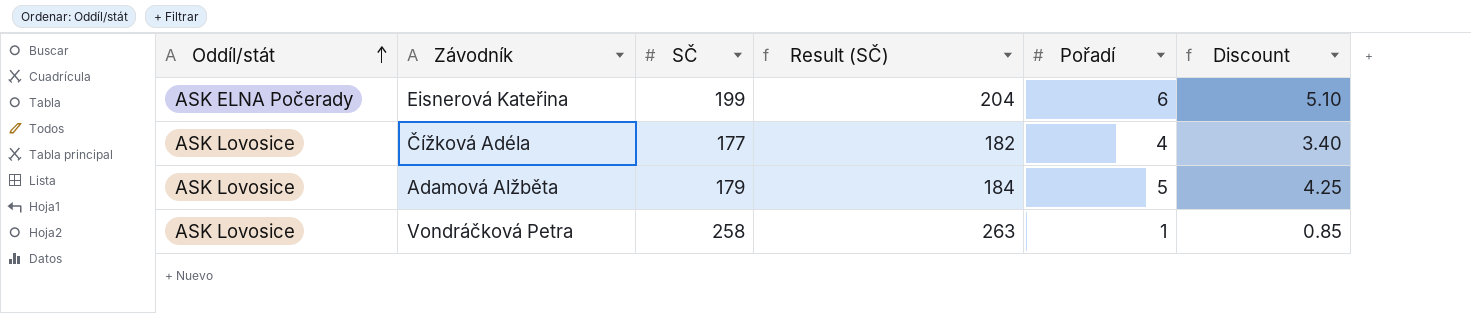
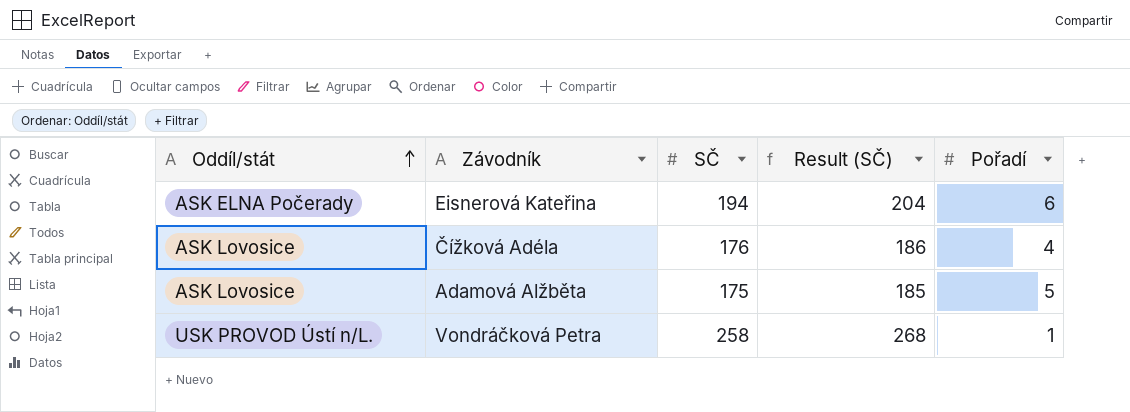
column Discount | formula: [Pořadí] * 0.85 -> none
column Result (SČ) | formula: [SČ] + 5 -> [SČ] + 10
Eisnerová Kateřina | SČ: 199 -> 194
Čížková Adéla | SČ: 177 -> 176
Adamová Alžběta | SČ: 179 -> 175
Vondráčková Petra | Oddíl/stát: ASK Lovosice -> USK PROVOD Ústí n/L.

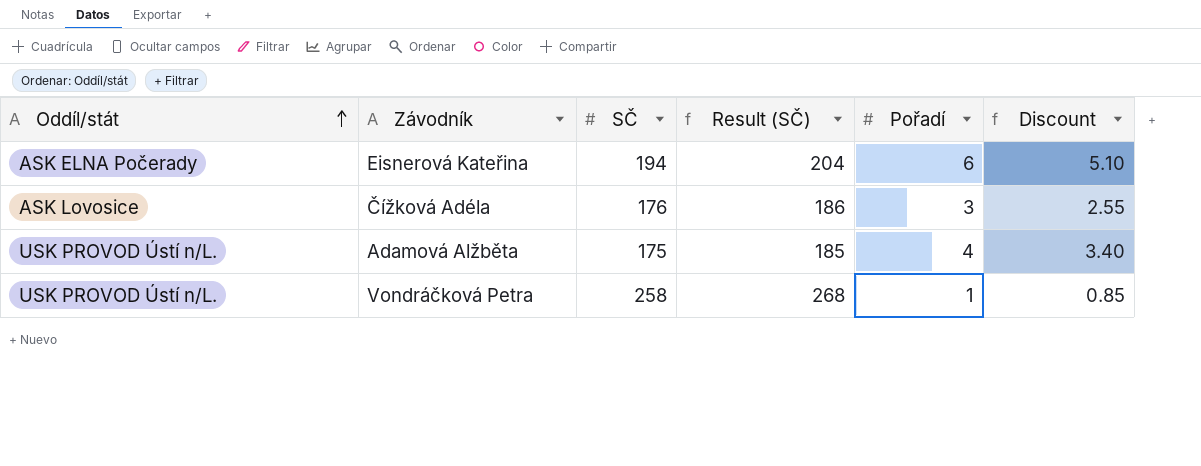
column Discount | formula: none -> [Pořadí] * 0.85
Čížková Adéla | Pořadí: 4 -> 3
Adamová Alžběta | Oddíl/stát: ASK Lovosice -> USK PROVOD Ústí n/L.
Adamová Alžběta | Pořadí: 5 -> 4

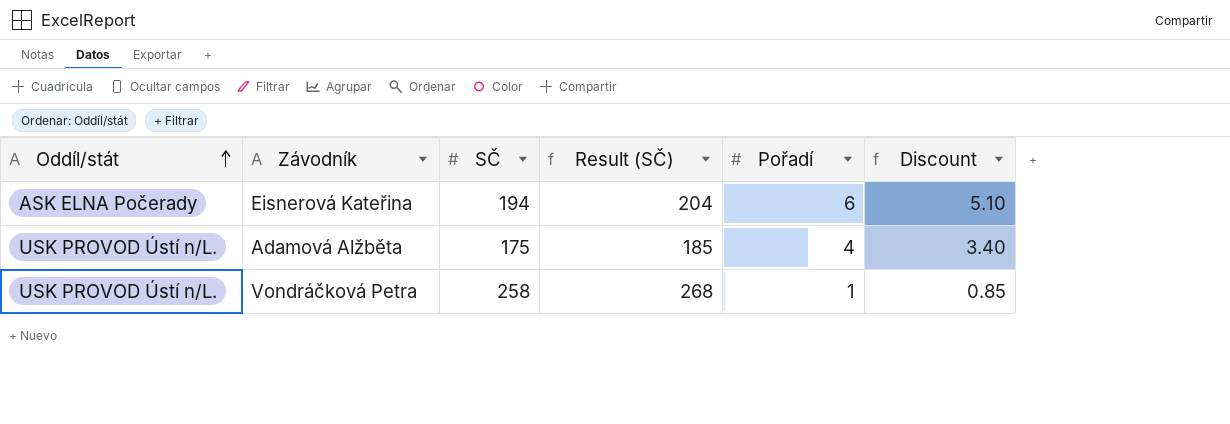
row Čížková Adéla: ASK Lovosice | 176 | 186 | 3 | 2.55 -> none

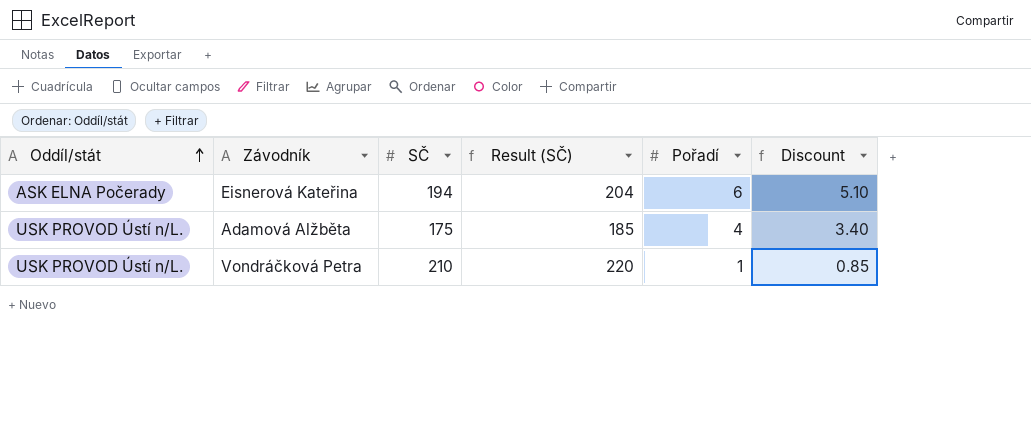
Vondráčková Petra | SČ: 258 -> 210
Vondráčková Petra | Result (SČ): 268 -> 220

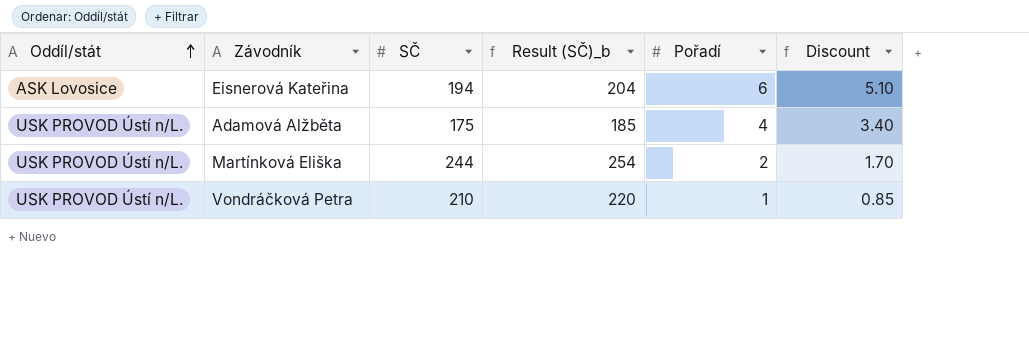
column name: Result (SČ) -> Result (SČ)_b
Eisnerová Kateřina | Oddíl/stát: ASK ELNA Počerady -> ASK Lovosice
row Martínková Eliška: none -> USK PROVOD Ústí n/L. | 244 | 254 | 2 | 1.70

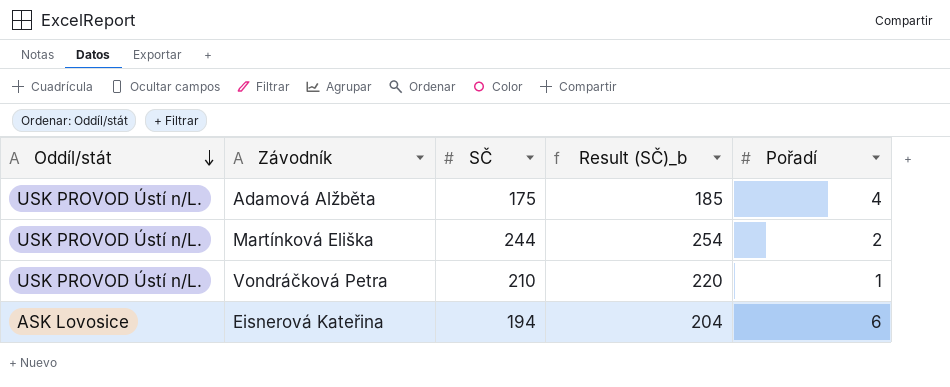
row order: Oddíl/stát ascending -> Oddíl/stát descending
column Discount | formula: [Pořadí] * 0.85 -> none

